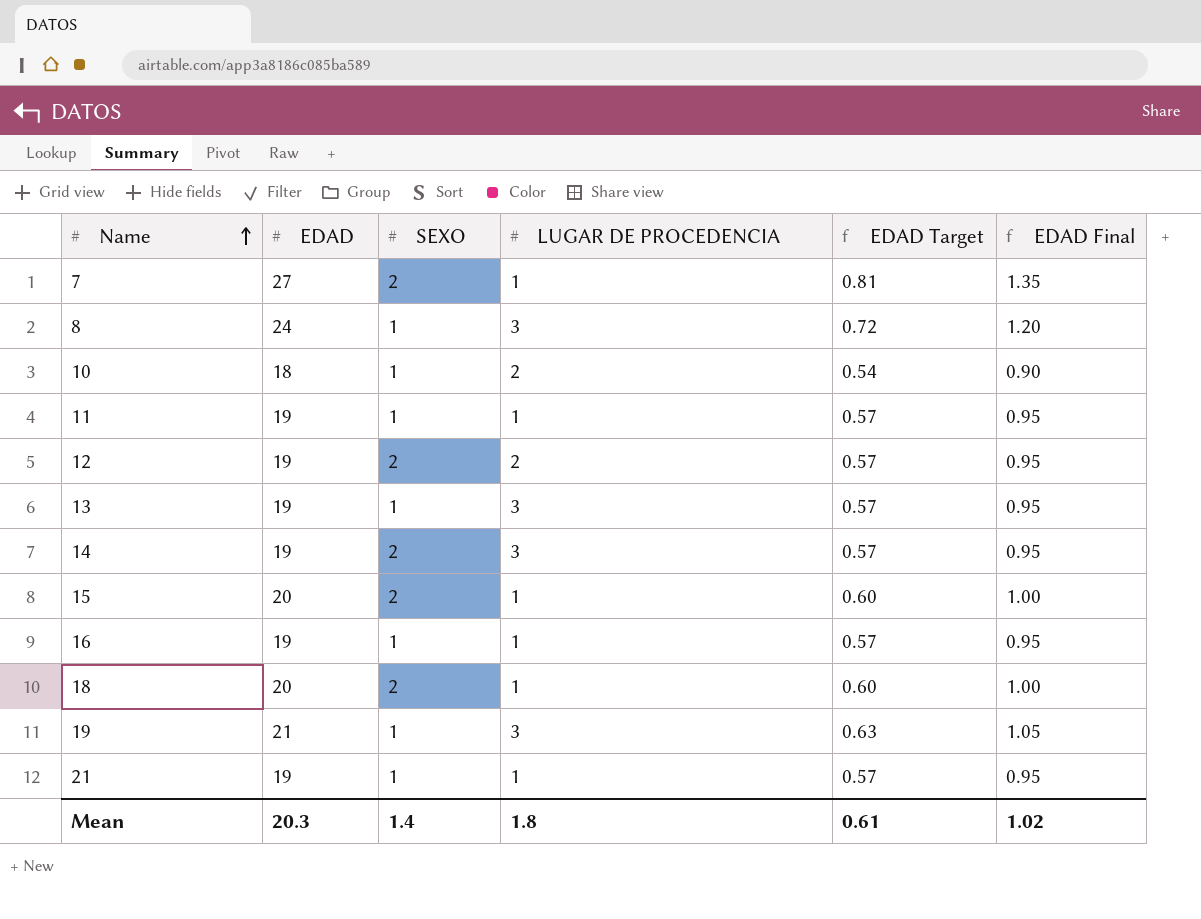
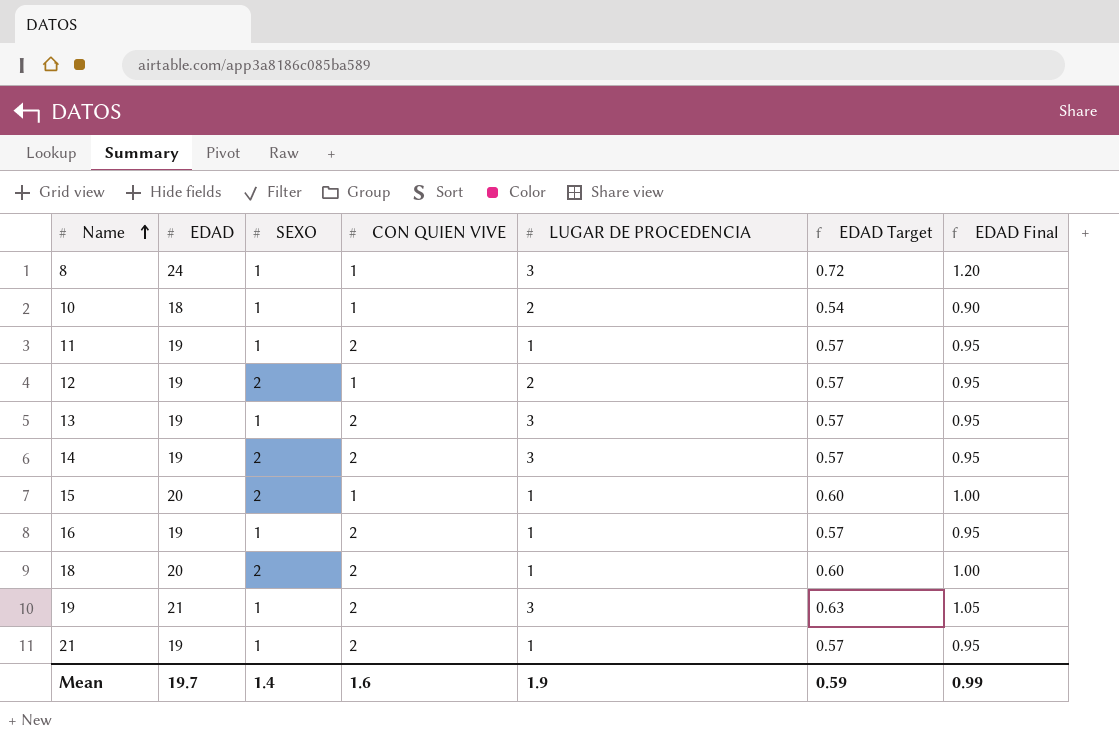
column CON QUIEN VIVE | position: none -> 4
row 7: 27 | 2 | 1 | 0.81 | 1.35 -> none
Mean | EDAD: 20.3 -> 19.7
Mean | LUGAR DE PROCEDENCIA: 1.8 -> 1.9
Mean | EDAD Target: 0.61 -> 0.59
Mean | EDAD Final: 1.02 -> 0.99

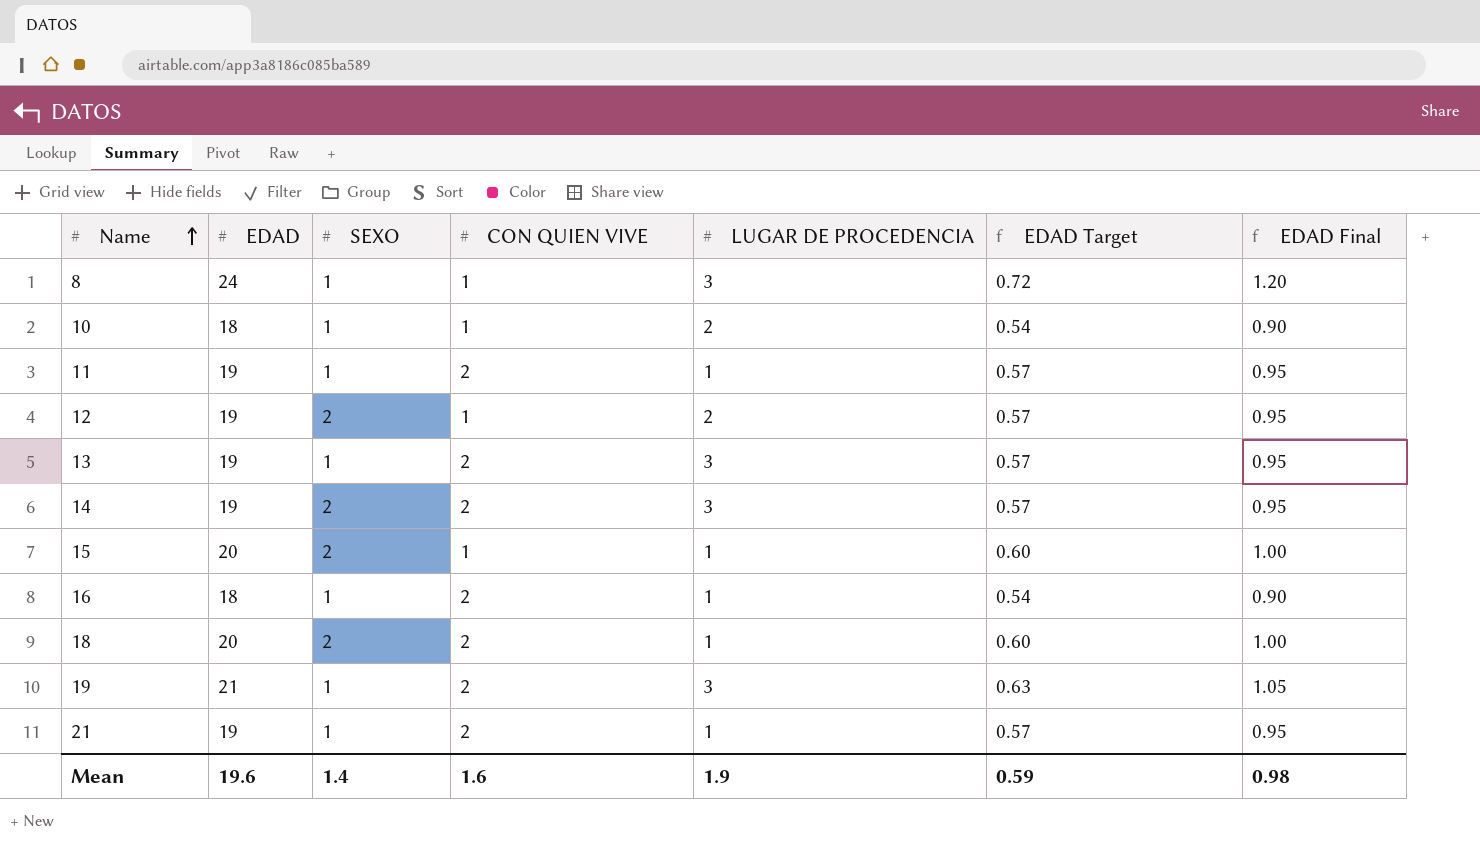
16 | EDAD: 19 -> 18
16 | EDAD Target: 0.57 -> 0.54
16 | EDAD Final: 0.95 -> 0.90
Mean | EDAD: 19.7 -> 19.6
Mean | EDAD Final: 0.99 -> 0.98

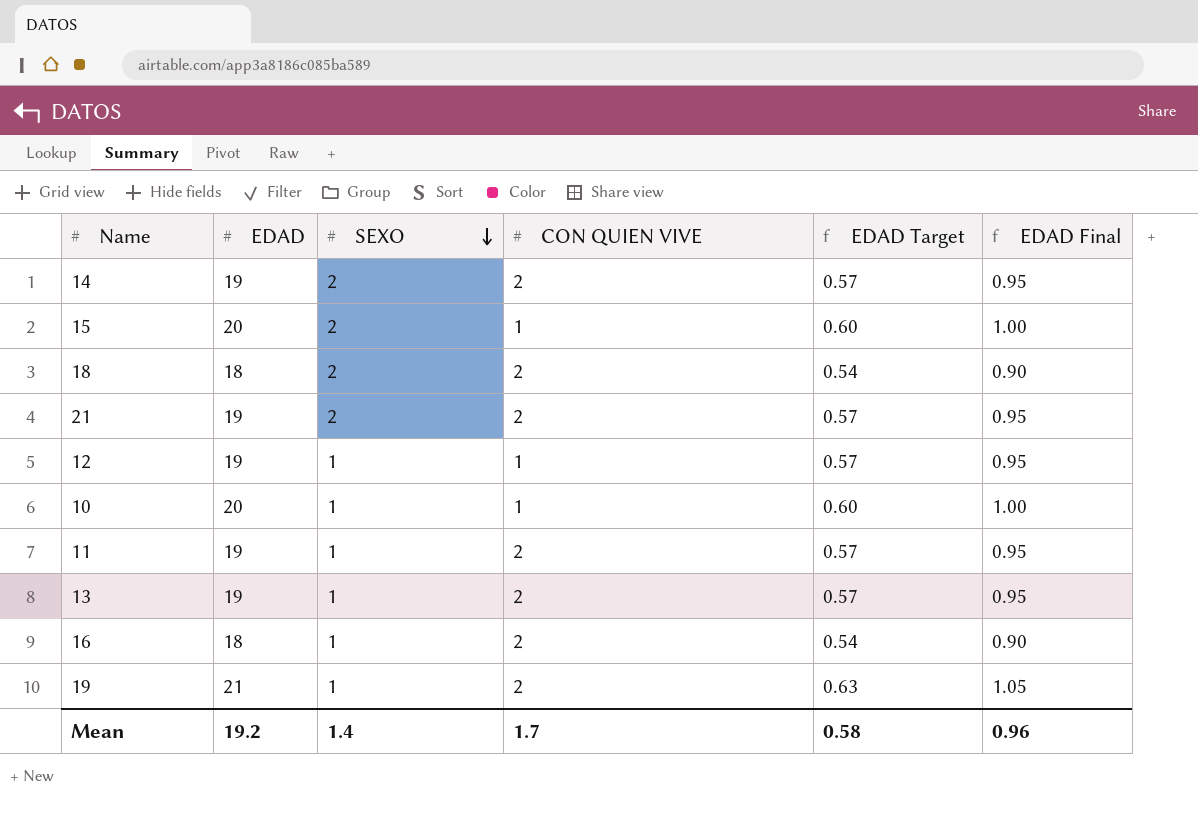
row order: Name ascending -> SEXO descending
column LUGAR DE PROCEDENCIA | position: 5 -> none
row 8: 24 | 1 | 1 | 3 | 0.72 | 1.20 -> none
18 | EDAD: 20 -> 18
18 | EDAD Target: 0.60 -> 0.54
18 | EDAD Final: 1.00 -> 0.90
21 | SEXO: 1 -> 2
12 | SEXO: 2 -> 1
10 | EDAD: 18 -> 20
10 | EDAD Target: 0.54 -> 0.60
10 | EDAD Final: 0.90 -> 1.00
Mean | EDAD: 19.6 -> 19.2
Mean | CON QUIEN VIVE: 1.6 -> 1.7
Mean | EDAD Target: 0.59 -> 0.58
Mean | EDAD Final: 0.98 -> 0.96

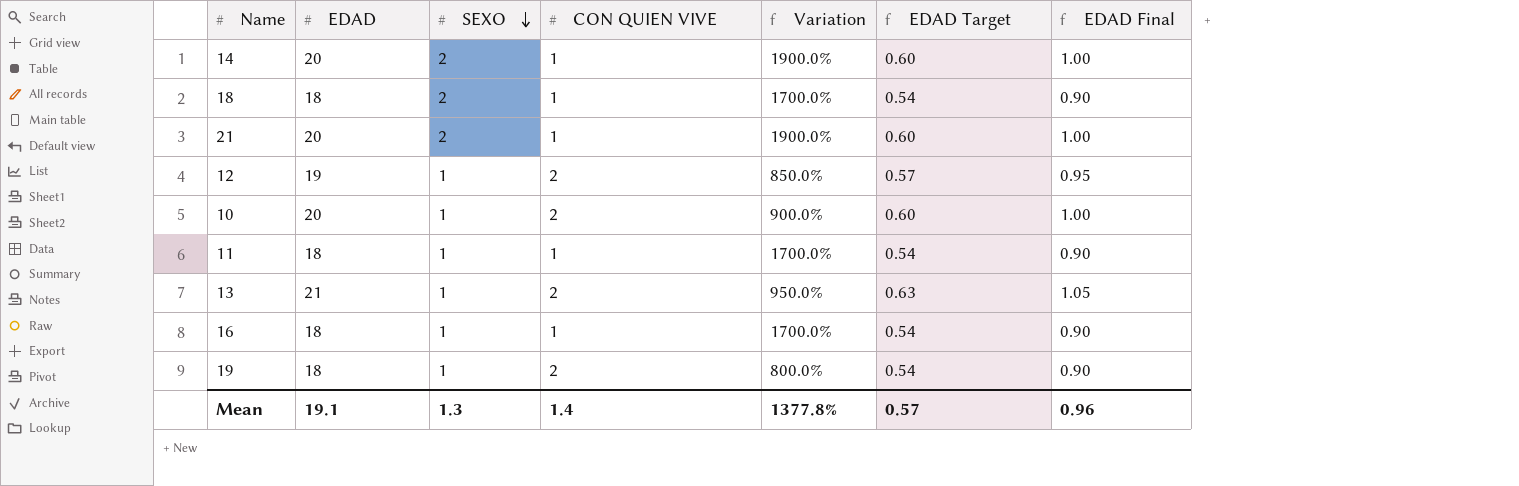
column Variation | formula: none -> ([EDAD] - [CON QUIEN VIVE]) / [CON QUIEN VIVE]
row 15: 20 | 2 | 1 | 0.60 | 1.00 -> none
14 | EDAD: 19 -> 20
14 | CON QUIEN VIVE: 2 -> 1
14 | EDAD Target: 0.57 -> 0.60
14 | EDAD Final: 0.95 -> 1.00
18 | CON QUIEN VIVE: 2 -> 1
21 | EDAD: 19 -> 20
21 | CON QUIEN VIVE: 2 -> 1
21 | EDAD Target: 0.57 -> 0.60
21 | EDAD Final: 0.95 -> 1.00
12 | CON QUIEN VIVE: 1 -> 2
10 | CON QUIEN VIVE: 1 -> 2
11 | EDAD: 19 -> 18
11 | CON QUIEN VIVE: 2 -> 1
11 | EDAD Target: 0.57 -> 0.54
11 | EDAD Final: 0.95 -> 0.90
13 | EDAD: 19 -> 21
13 | EDAD Target: 0.57 -> 0.63
13 | EDAD Final: 0.95 -> 1.05
16 | CON QUIEN VIVE: 2 -> 1
19 | EDAD: 21 -> 18
19 | EDAD Target: 0.63 -> 0.54
19 | EDAD Final: 1.05 -> 0.90
Mean | EDAD: 19.2 -> 19.1
Mean | SEXO: 1.4 -> 1.3
Mean | CON QUIEN VIVE: 1.7 -> 1.4
Mean | EDAD Target: 0.58 -> 0.57

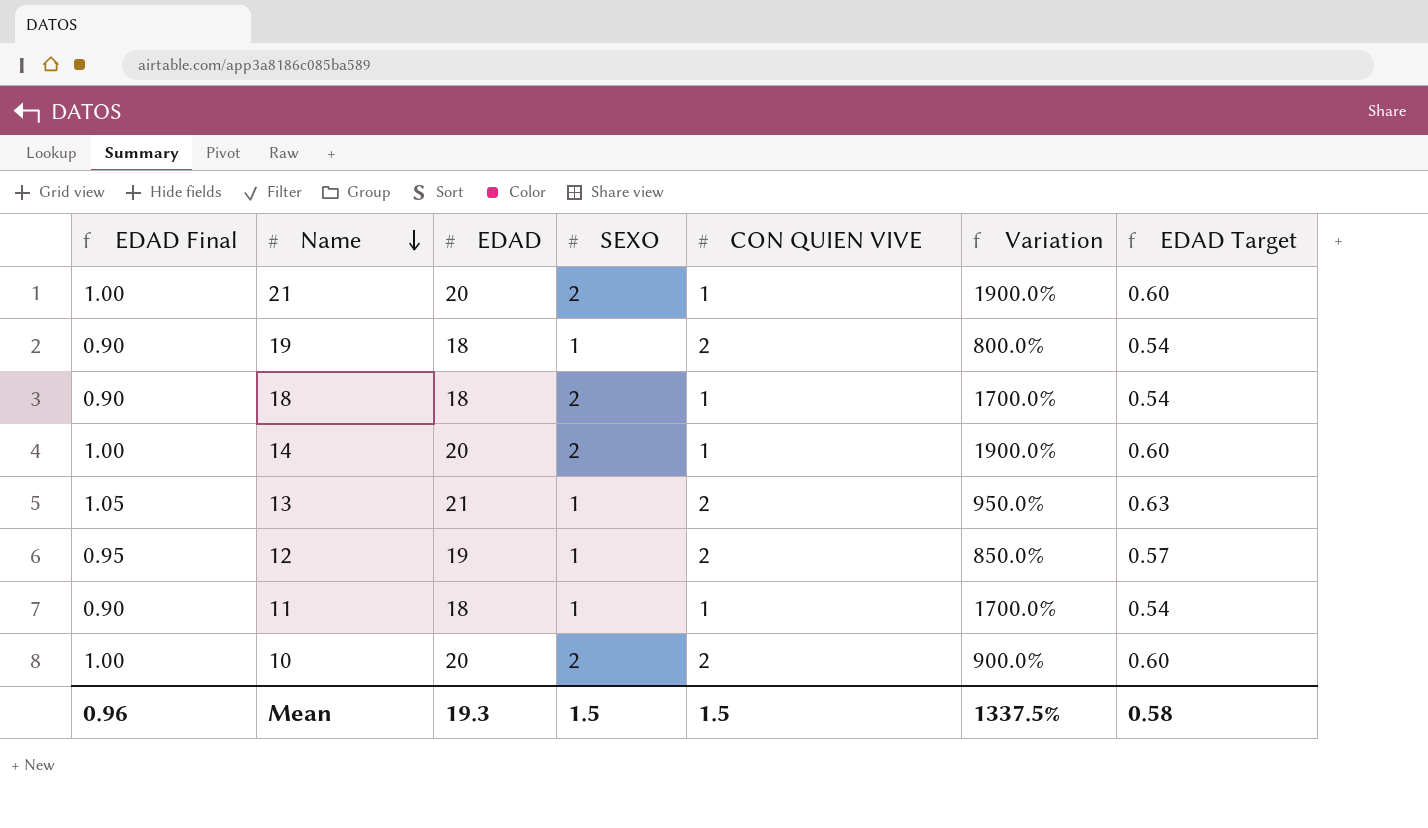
row order: SEXO descending -> Name descending
column EDAD Final | position: 7 -> 1
row 16: 18 | 1 | 1 | 1700.0% | 0.54 | 0.90 -> none
10 | SEXO: 1 -> 2
Mean | EDAD: 19.1 -> 19.3
Mean | SEXO: 1.3 -> 1.5
Mean | CON QUIEN VIVE: 1.4 -> 1.5
Mean | Variation: 1377.8% -> 1337.5%
Mean | EDAD Target: 0.57 -> 0.58

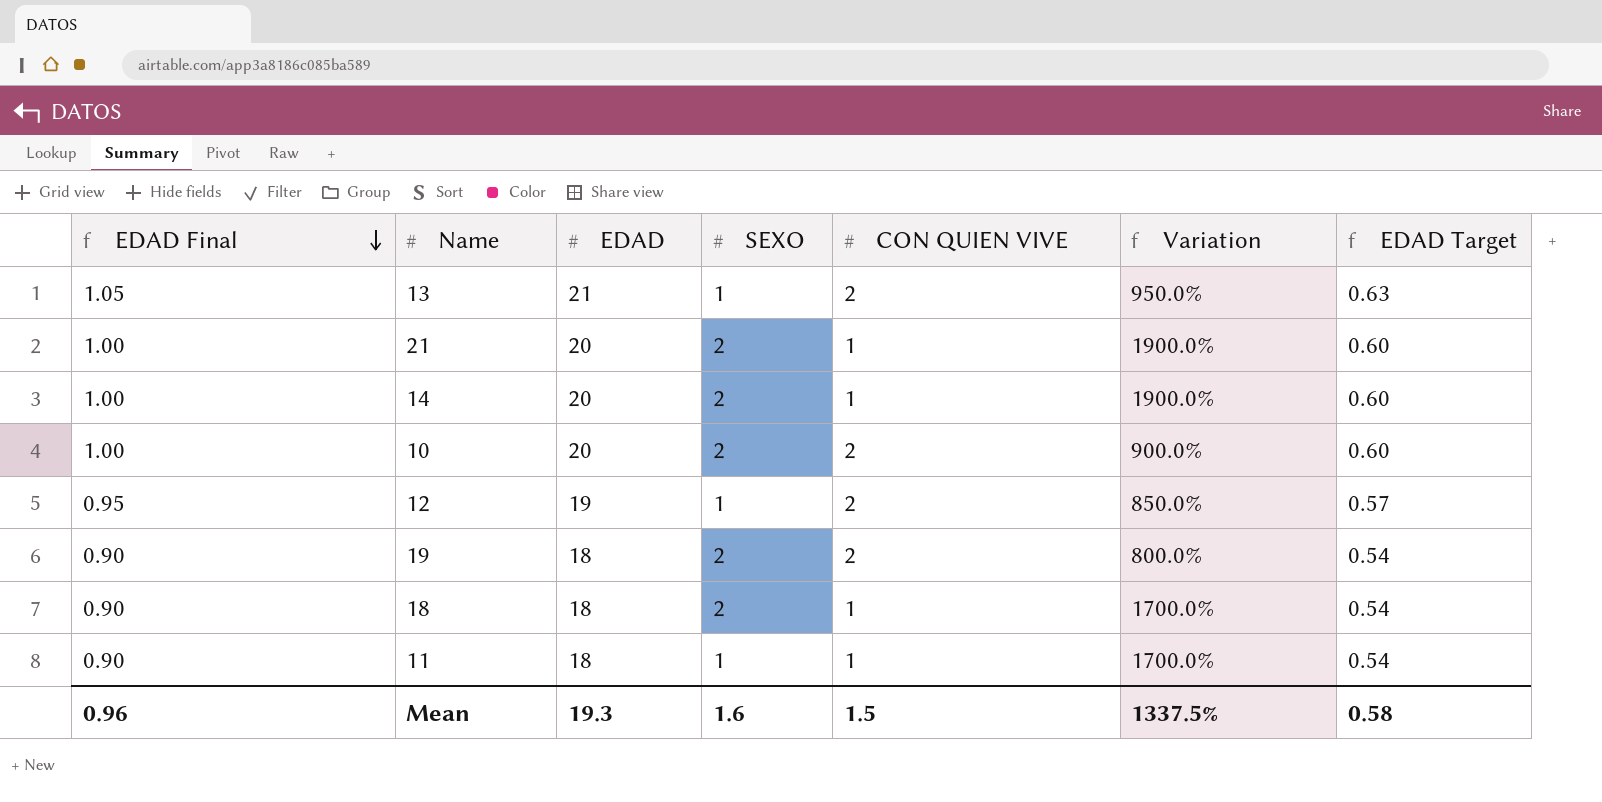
row order: Name descending -> EDAD Final descending
19 | SEXO: 1 -> 2
Mean | SEXO: 1.5 -> 1.6

